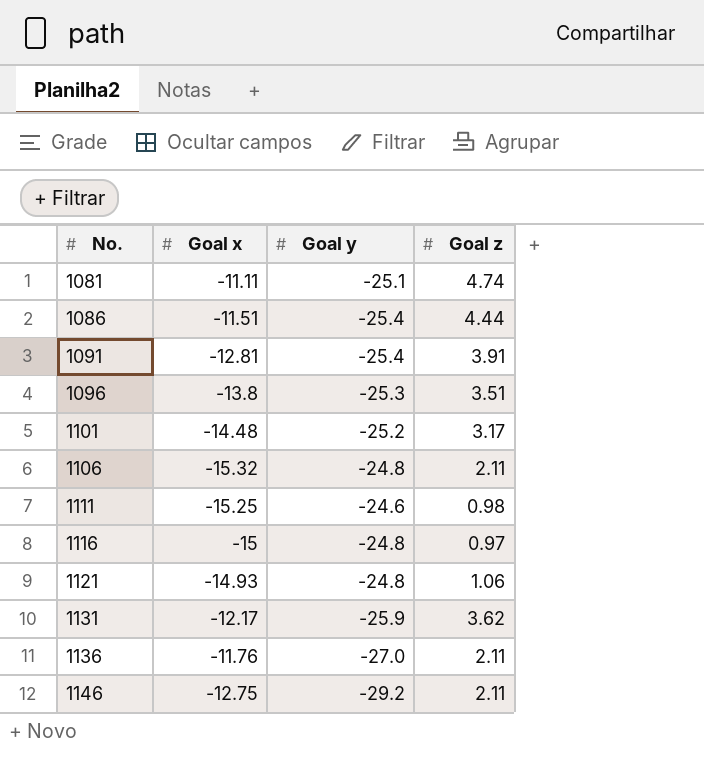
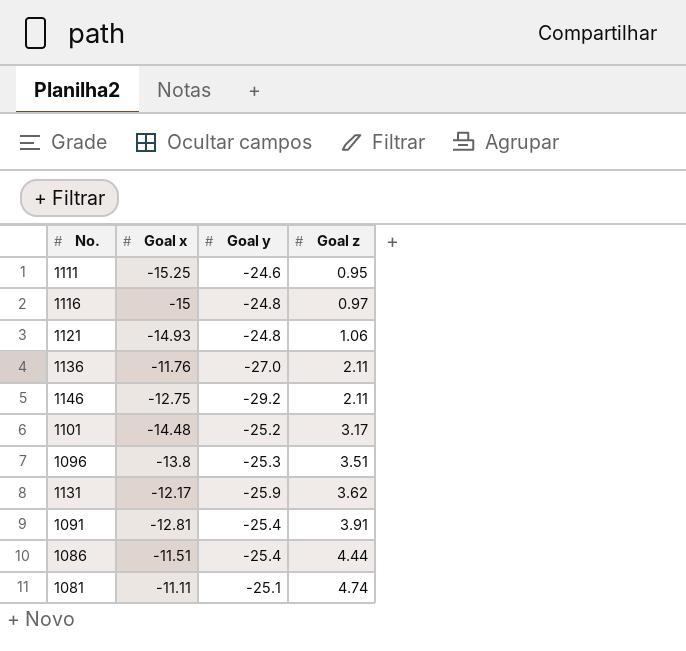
row order: No. ascending -> Goal z ascending
row 1106: -15.32 | -24.8 | 2.11 -> none
1111 | Goal z: 0.98 -> 0.95

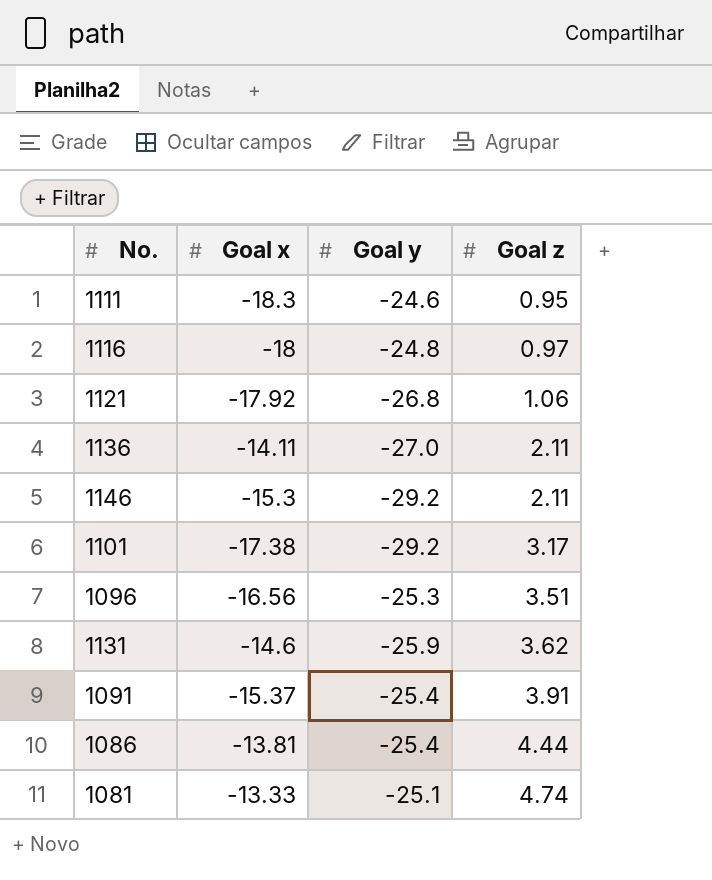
1111 | Goal x: -15.25 -> -18.3
1116 | Goal x: -15 -> -18
1121 | Goal x: -14.93 -> -17.92
1121 | Goal y: -24.8 -> -26.8
1136 | Goal x: -11.76 -> -14.11
1146 | Goal x: -12.75 -> -15.3
1101 | Goal x: -14.48 -> -17.38
1101 | Goal y: -25.2 -> -29.2
1096 | Goal x: -13.8 -> -16.56
1131 | Goal x: -12.17 -> -14.6
1091 | Goal x: -12.81 -> -15.37
1086 | Goal x: -11.51 -> -13.81
1081 | Goal x: -11.11 -> -13.33

